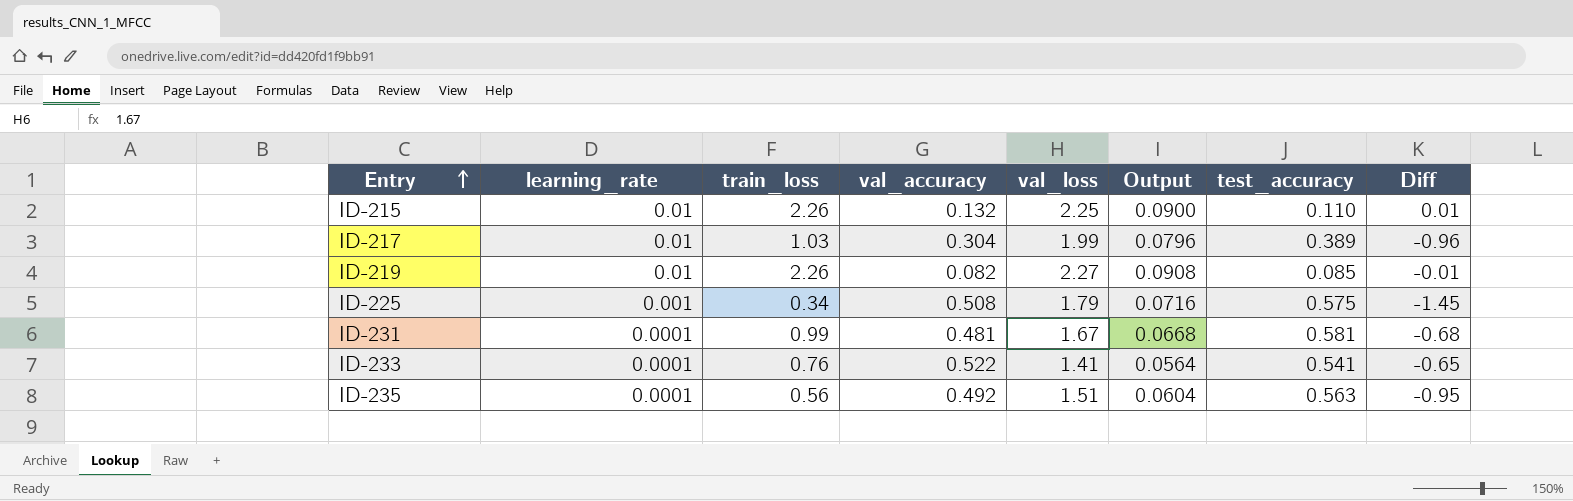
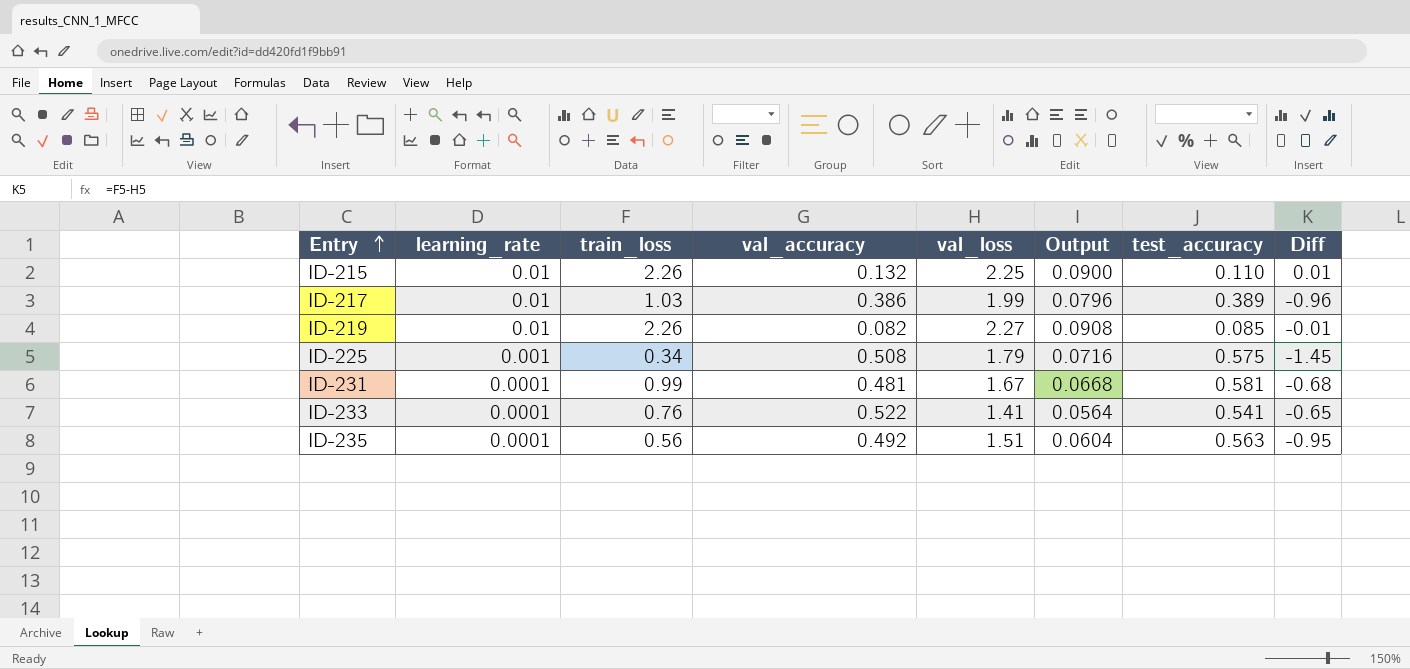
ID-217 | val_accuracy: 0.304 -> 0.386

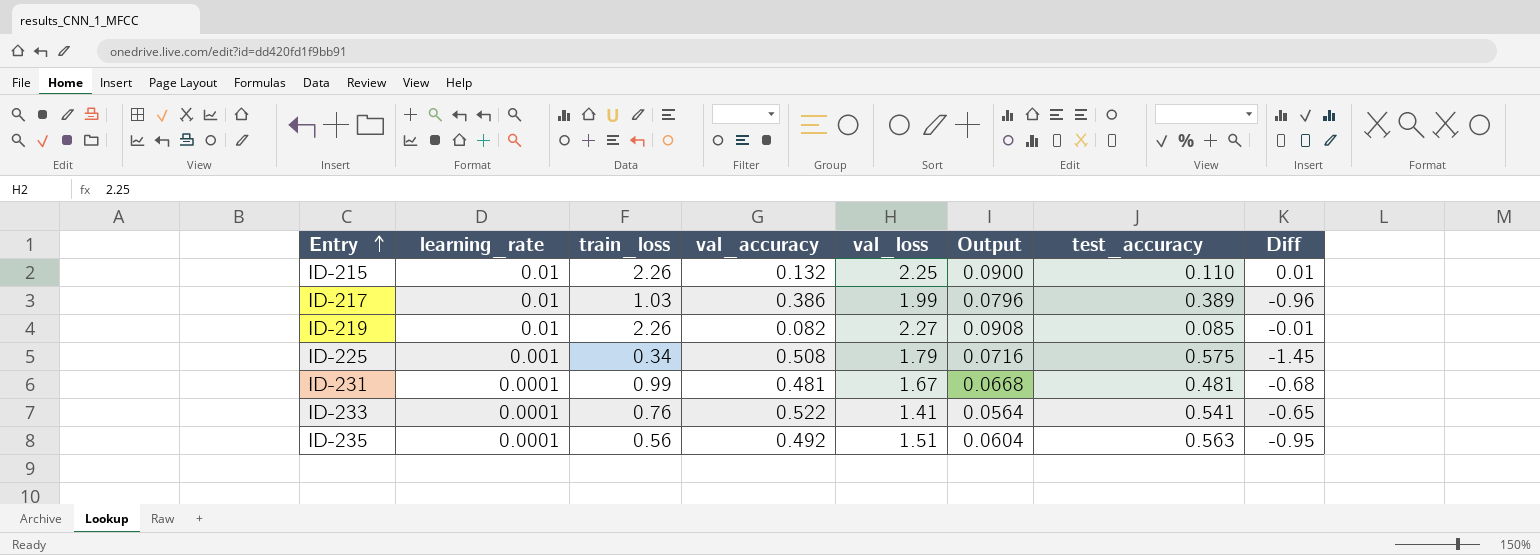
ID-231 | test_accuracy: 0.581 -> 0.481

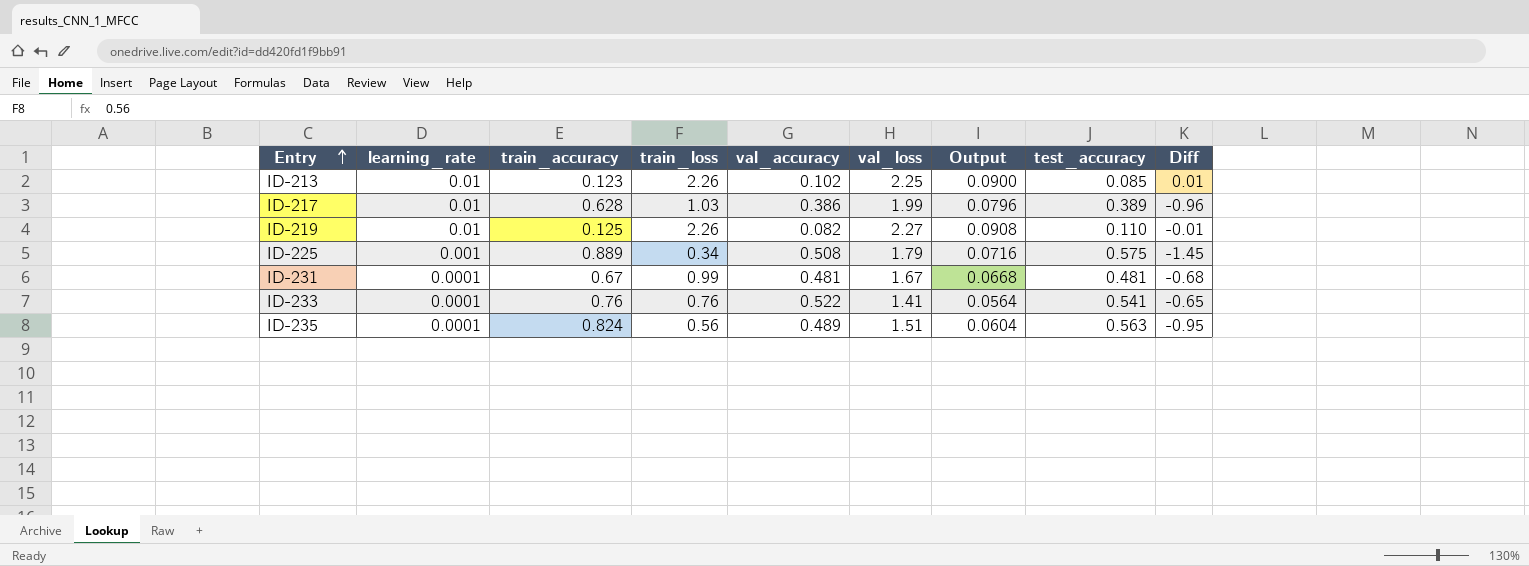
column train_accuracy | position: none -> 3
row ID-215: 0.01 | 2.26 | 0.132 | 2.25 | 0.0900 | 0.110 | 0.01 -> none
row ID-213: none -> 0.01 | 0.123 | 2.26 | 0.102 | 2.25 | 0.0900 | 0.085 | 0.01
ID-219 | test_accuracy: 0.085 -> 0.110
ID-235 | val_accuracy: 0.492 -> 0.489

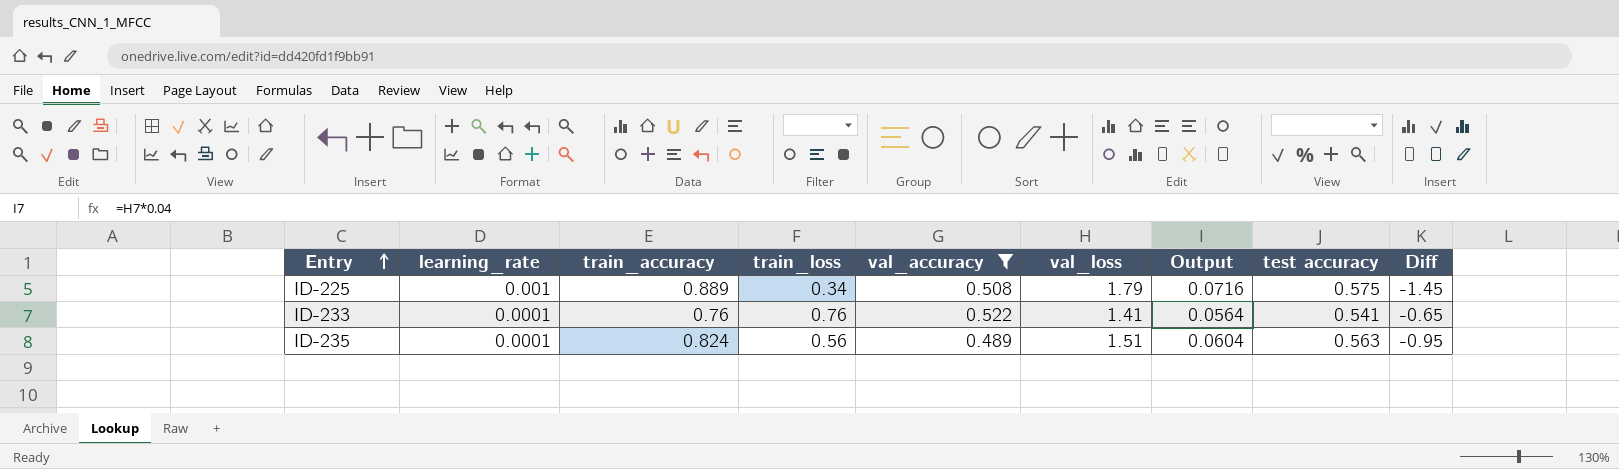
filter: none -> val_accuracy >= 0.489
column name: test_accuracy -> test accuracy

